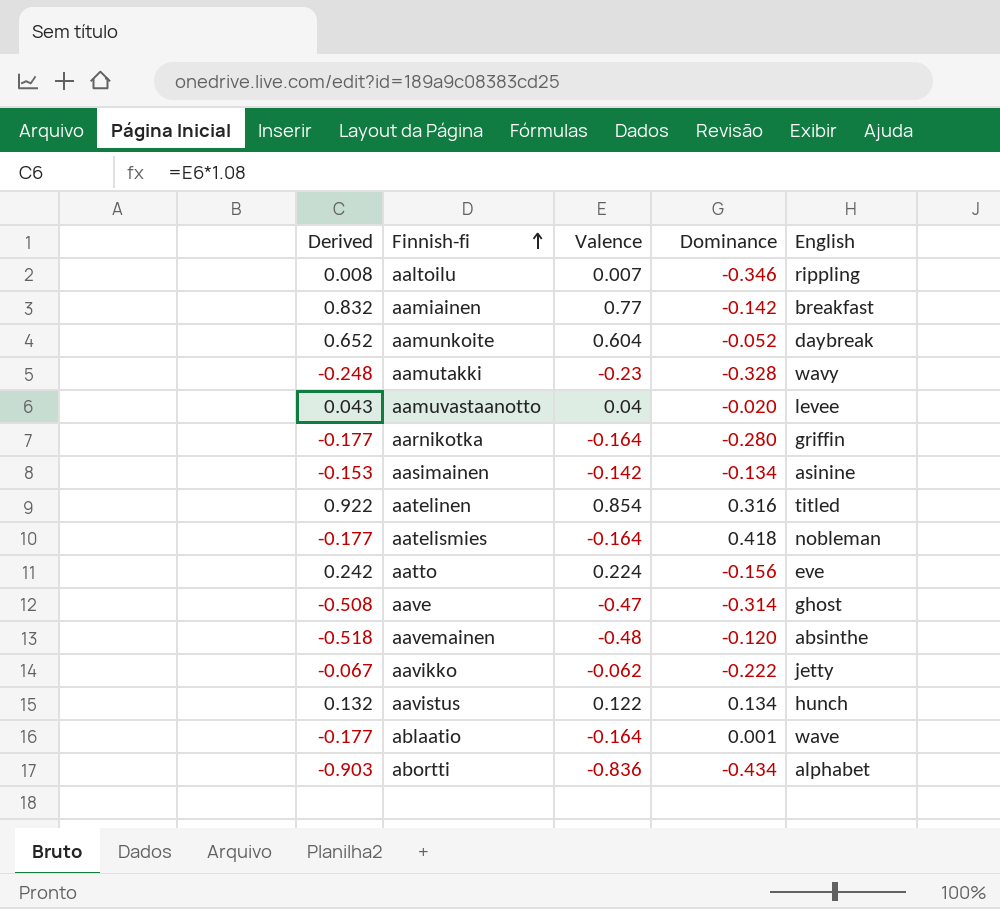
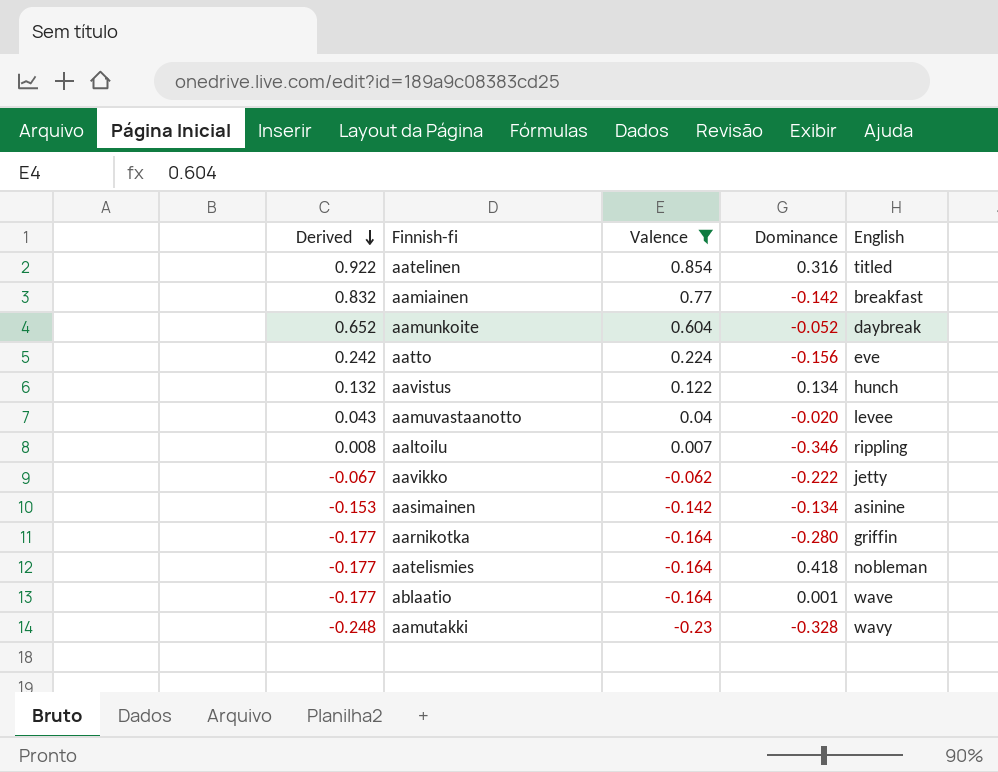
filter: none -> Valence >= -0.23
row order: Finnish-fi ascending -> Derived descending

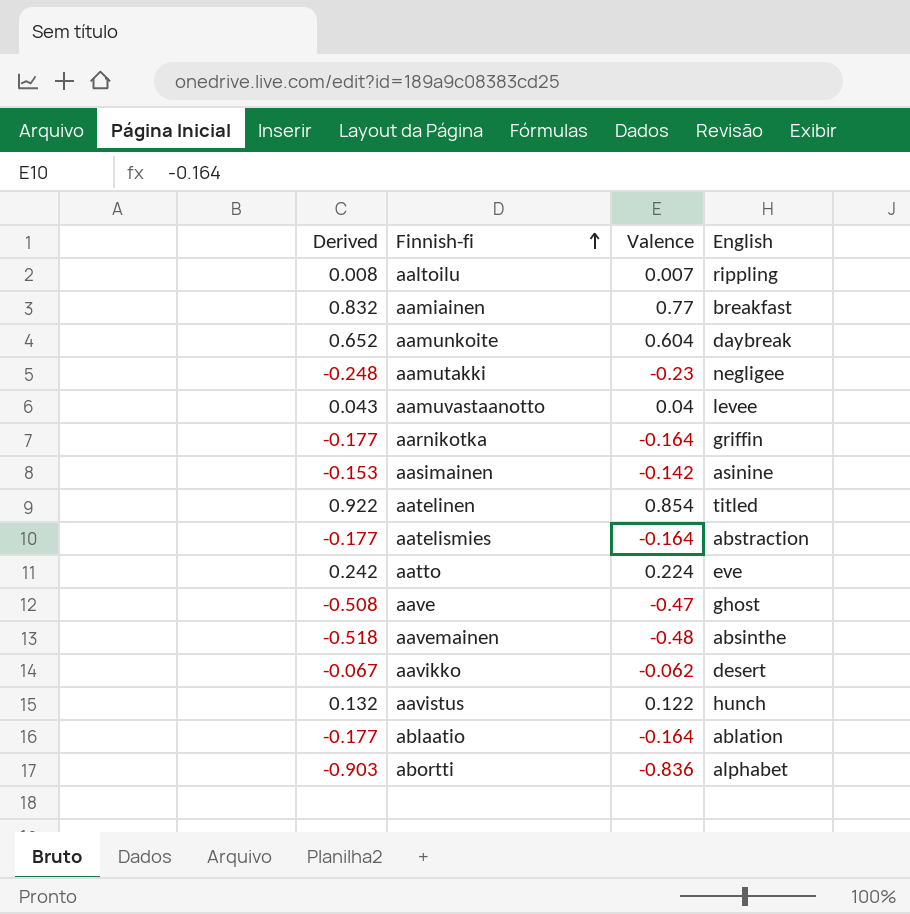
filter: Valence >= -0.23 -> none
row order: Derived descending -> Finnish-fi ascending
column Dominance | position: 4 -> none
aamutakki | English: wavy -> negligee
aatelismies | English: nobleman -> abstraction
aavikko | English: jetty -> desert
ablaatio | English: wave -> ablation

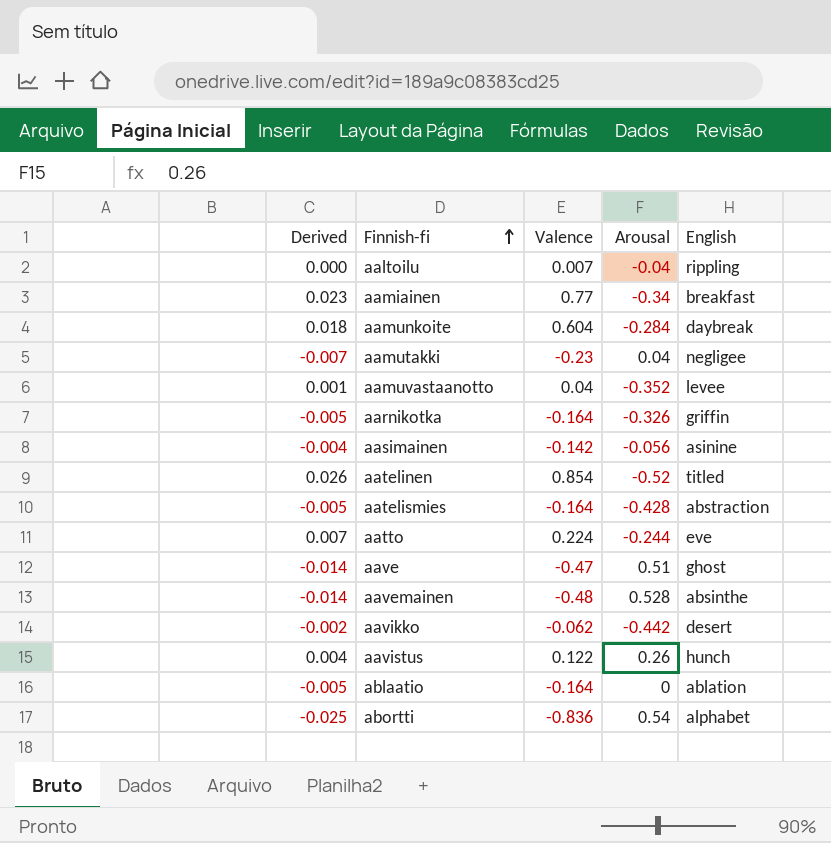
column Derived | formula: [Valence] * 1.08 -> [Valence] * 0.03
column Arousal | position: none -> 4

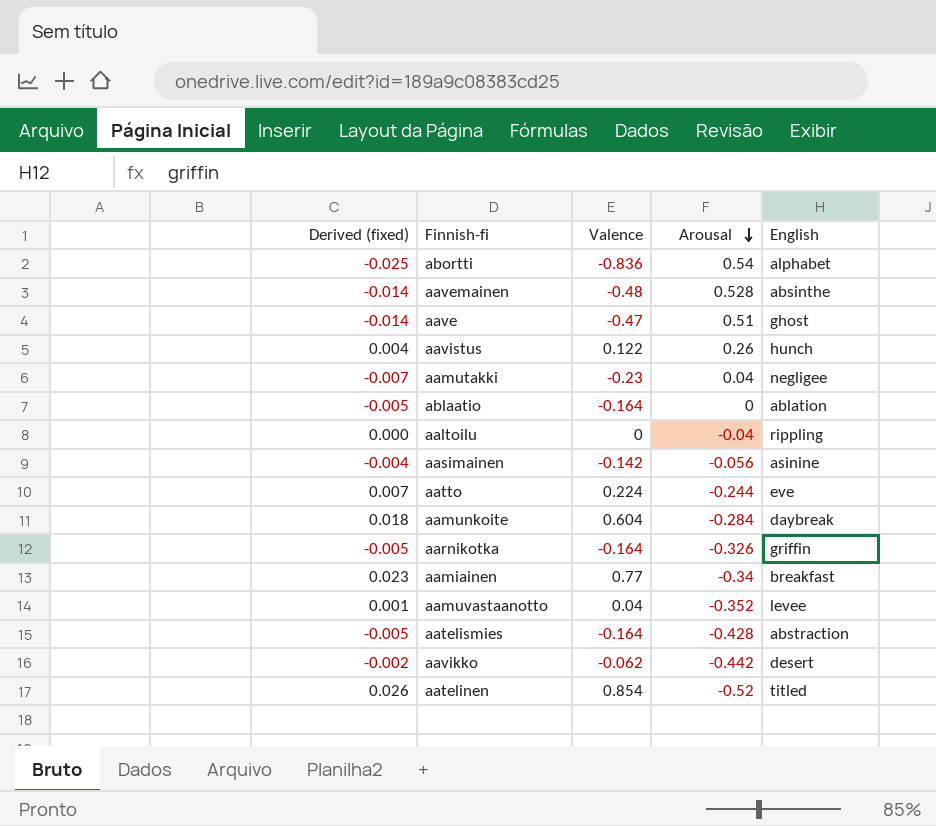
row order: Finnish-fi ascending -> Arousal descending
column name: Derived -> Derived (fixed)
aaltoilu | Valence: 0.007 -> 0

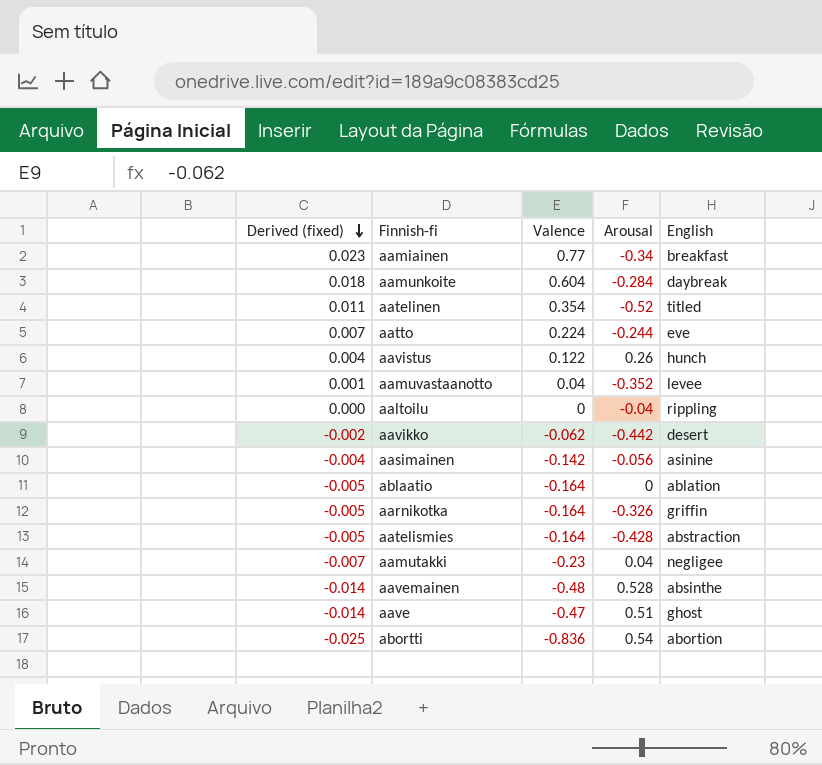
row order: Arousal descending -> Derived (fixed) descending
aatelinen | Derived (fixed): 0.026 -> 0.011
aatelinen | Valence: 0.854 -> 0.354
abortti | English: alphabet -> abortion

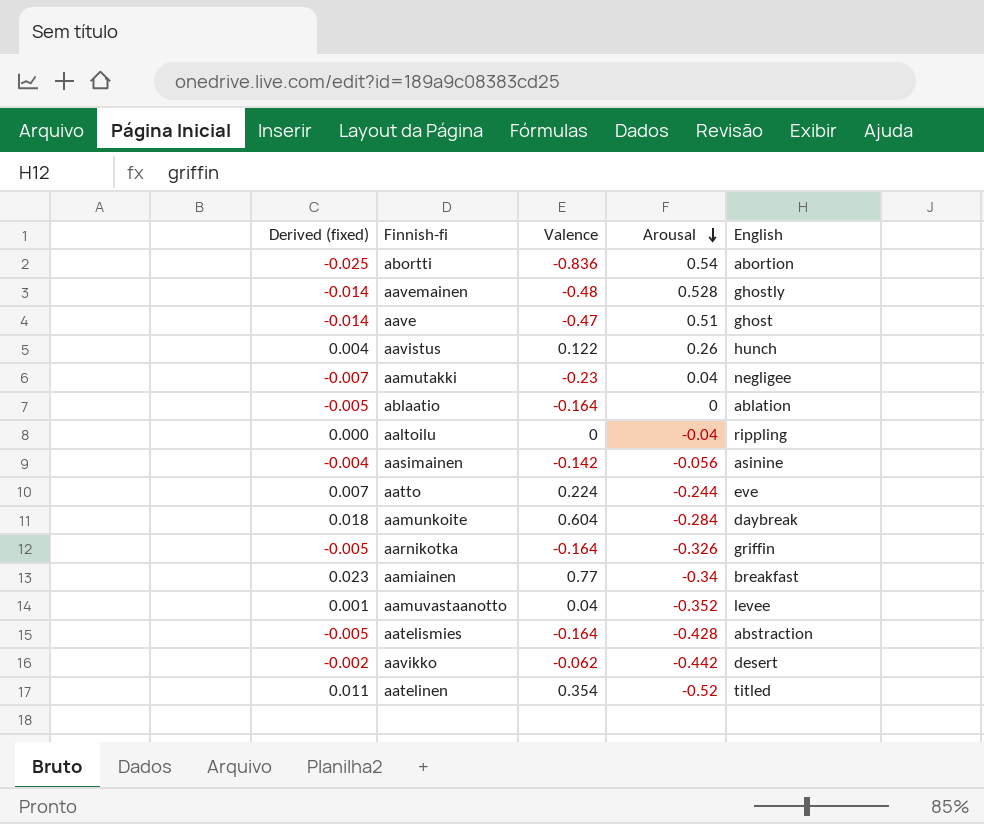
row order: Derived (fixed) descending -> Arousal descending
aavemainen | English: absinthe -> ghostly

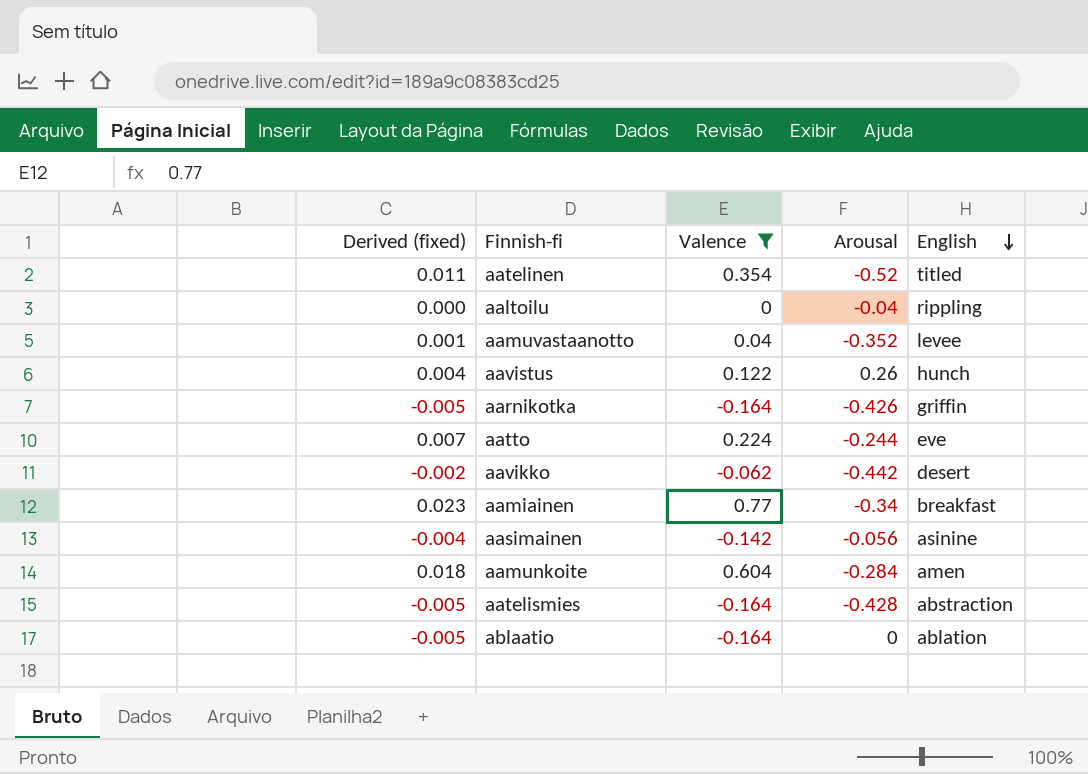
filter: none -> Valence >= -0.164
row order: Arousal descending -> English descending
aarnikotka | Arousal: -0.326 -> -0.426
aamunkoite | English: daybreak -> amen

